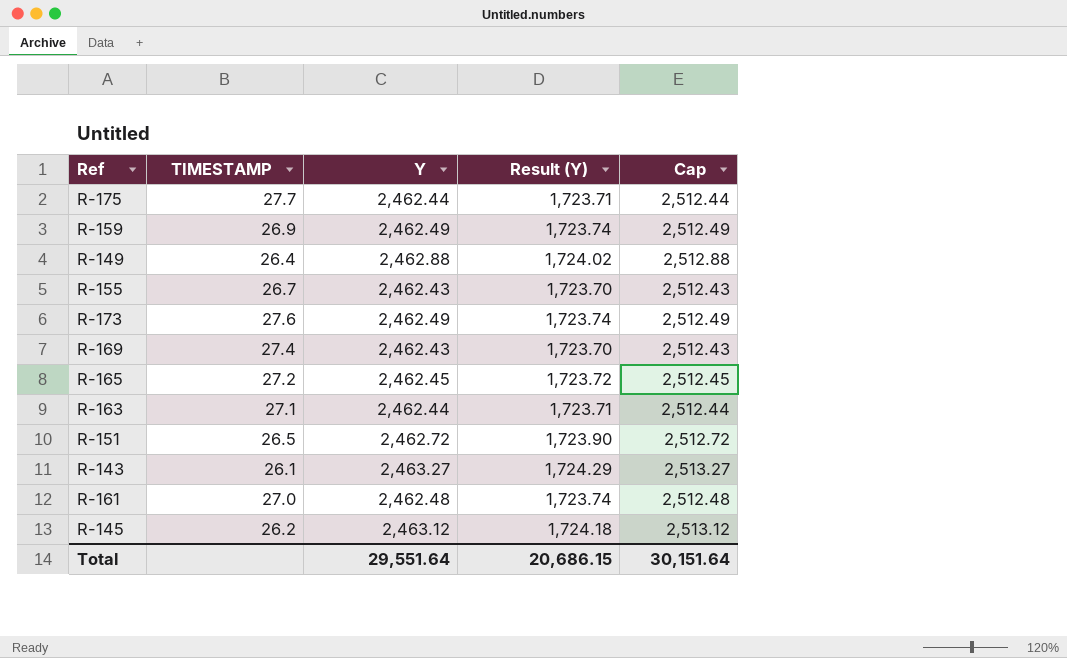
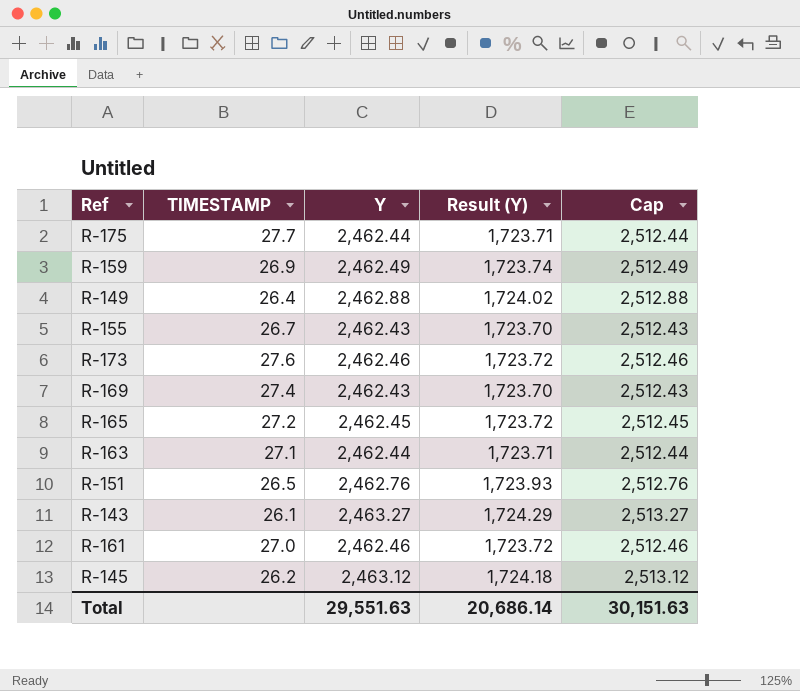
R-173 | Y: 2,462.49 -> 2,462.46
R-173 | Result (Y): 1,723.74 -> 1,723.72
R-173 | Cap: 2,512.49 -> 2,512.46
R-151 | Y: 2,462.72 -> 2,462.76
R-151 | Result (Y): 1,723.90 -> 1,723.93
R-151 | Cap: 2,512.72 -> 2,512.76
R-161 | Y: 2,462.48 -> 2,462.46
R-161 | Result (Y): 1,723.74 -> 1,723.72
R-161 | Cap: 2,512.48 -> 2,512.46
Total | Y: 29,551.64 -> 29,551.63
Total | Result (Y): 20,686.15 -> 20,686.14
Total | Cap: 30,151.64 -> 30,151.63

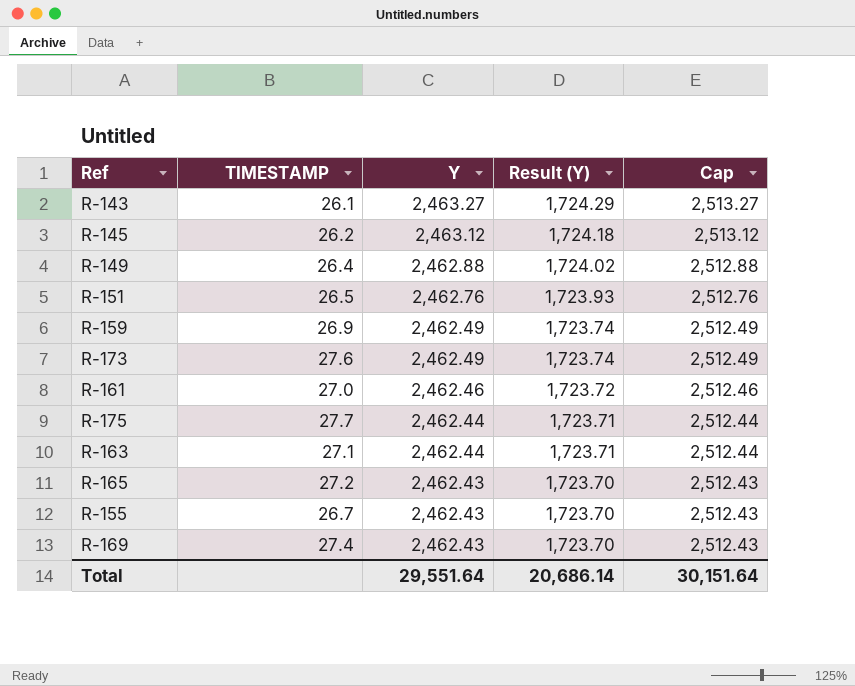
row order: none -> Y descending
R-173 | Y: 2,462.46 -> 2,462.49
R-173 | Result (Y): 1,723.72 -> 1,723.74
R-173 | Cap: 2,512.46 -> 2,512.49
R-165 | Y: 2,462.45 -> 2,462.43
R-165 | Result (Y): 1,723.72 -> 1,723.70
R-165 | Cap: 2,512.45 -> 2,512.43
Total | Y: 29,551.63 -> 29,551.64
Total | Cap: 30,151.63 -> 30,151.64

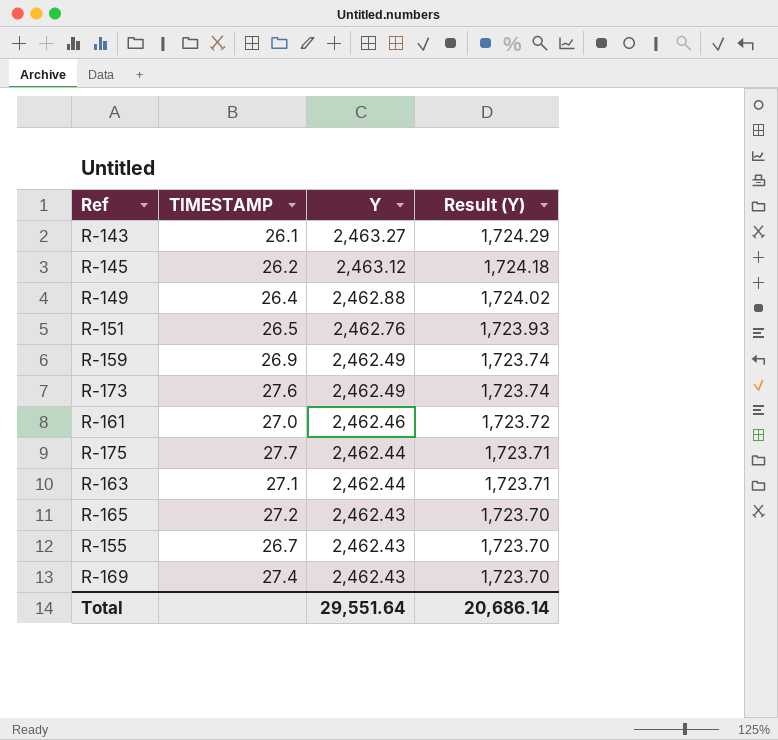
column Cap | formula: [Y] + 50 -> none

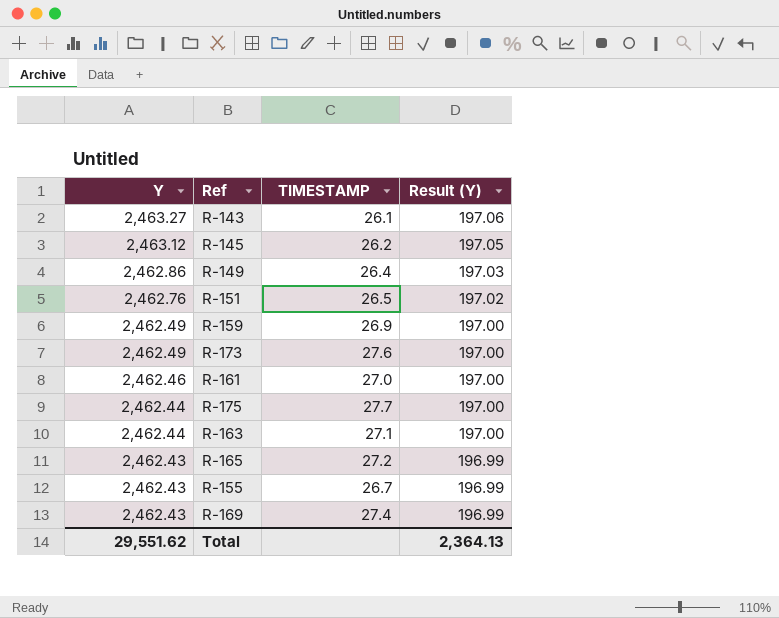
column Y | position: 3 -> 1
column Result (Y) | formula: [Y] * 0.7 -> [Y] * 0.08
R-149 | Y: 2,462.88 -> 2,462.86
Total | Y: 29,551.64 -> 29,551.62
Total | Result (Y): 20,686.14 -> 2,364.13

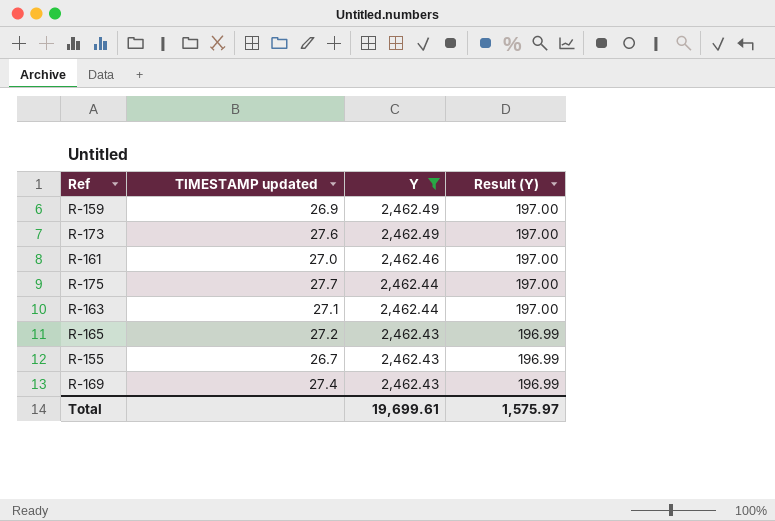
filter: none -> Y <= 2,462.49
column name: TIMESTAMP -> TIMESTAMP updated
column Y | position: 1 -> 3
Total | Y: 29,551.62 -> 19,699.61
Total | Result (Y): 2,364.13 -> 1,575.97

